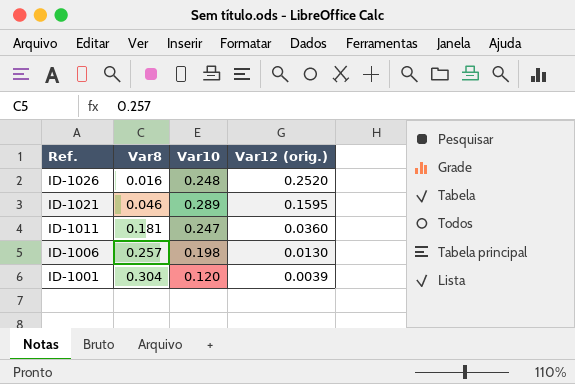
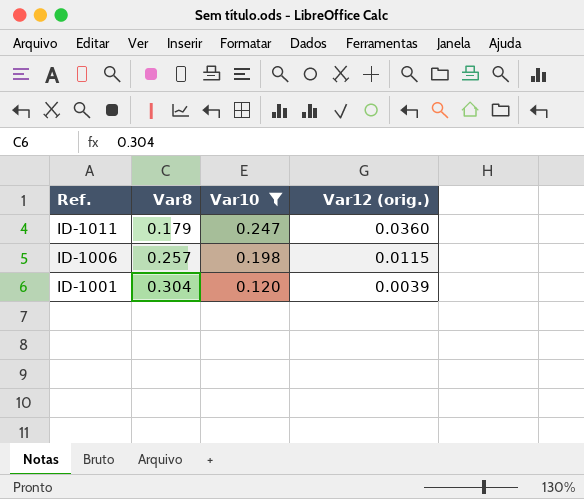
filter: none -> Var10 <= 0.247
ID-1011 | Var8: 0.181 -> 0.179
ID-1006 | Var12 (orig.): 0.0130 -> 0.0115

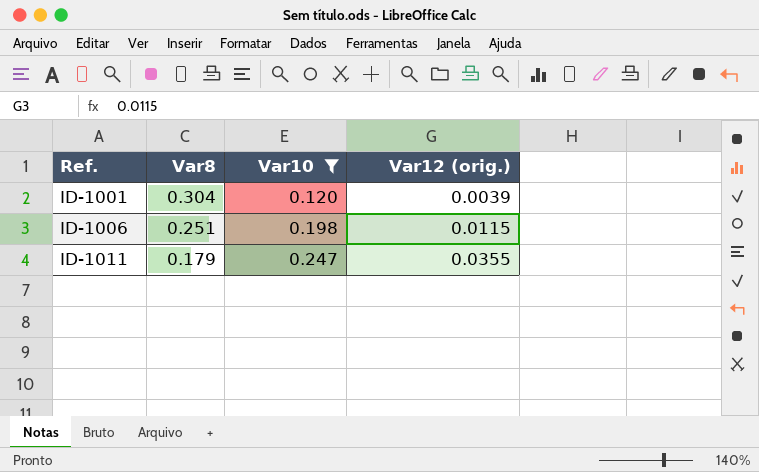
row order: Ref. descending -> Ref. ascending
ID-1006 | Var8: 0.257 -> 0.251
ID-1011 | Var12 (orig.): 0.0360 -> 0.0355

